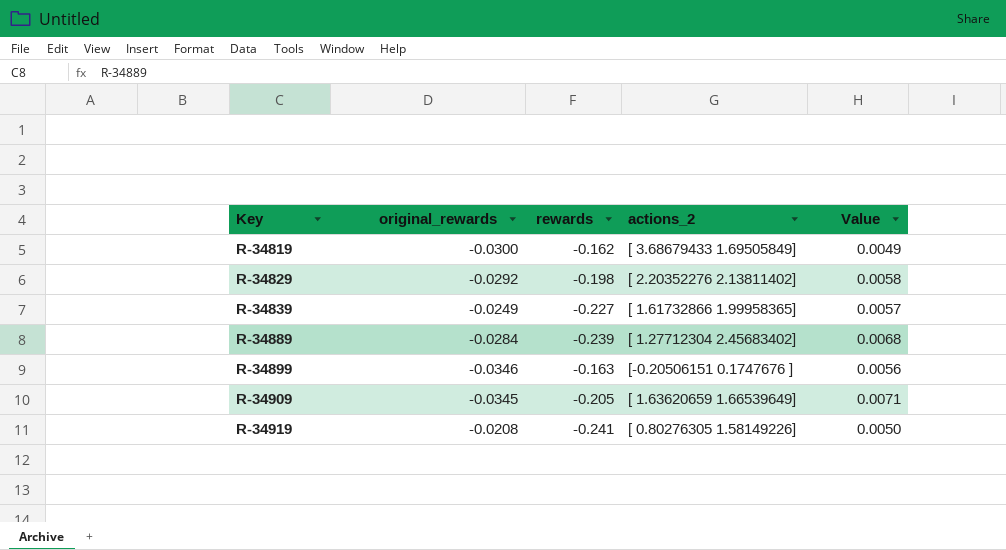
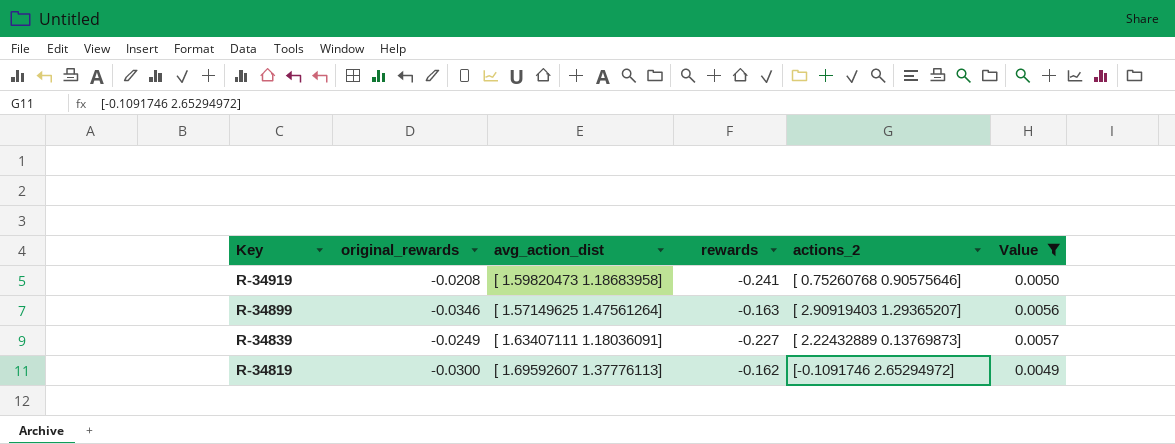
filter: none -> Value <= 0.0057
row order: Key ascending -> Key descending
column avg_action_dist | position: none -> 3
R-34919 | actions_2: [ 0.80276305 1.58149226] -> [ 0.75260768 0.90575646]
R-34899 | actions_2: [-0.20506151 0.1747676 ] -> [ 2.90919403 1.29365207]
R-34839 | actions_2: [ 1.61732866 1.99958365] -> [ 2.22432889 0.13769873]
R-34819 | actions_2: [ 3.68679433 1.69505849] -> [-0.1091746 2.65294972]

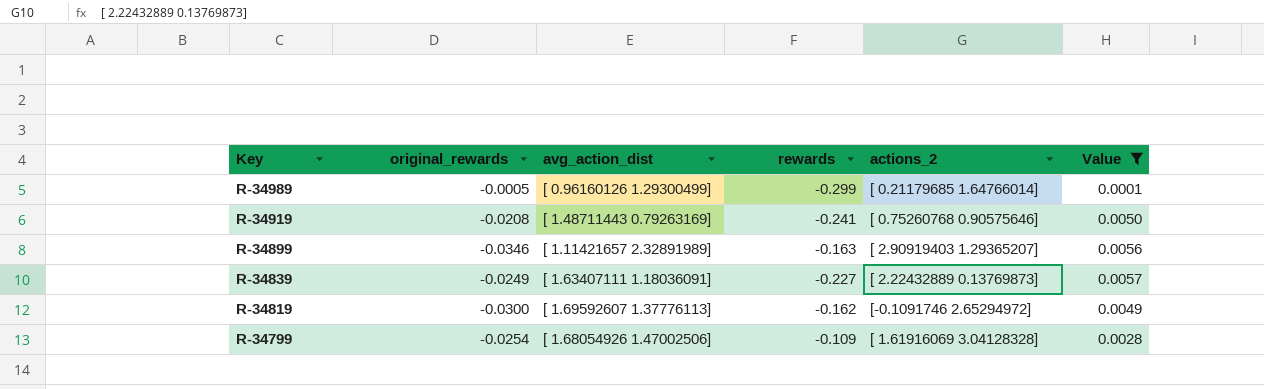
row R-34989: none -> -0.0005 | [ 0.96160126 1.29300499] | -0.299 | [ 0.21179685 1.64766014] | 0.0001
R-34919 | avg_action_dist: [ 1.59820473 1.18683958] -> [ 1.48711443 0.79263169]
R-34899 | avg_action_dist: [ 1.57149625 1.47561264] -> [ 1.11421657 2.32891989]
row R-34799: none -> -0.0254 | [ 1.68054926 1.47002506] | -0.109 | [ 1.61916069 3.04128328] | 0.0028

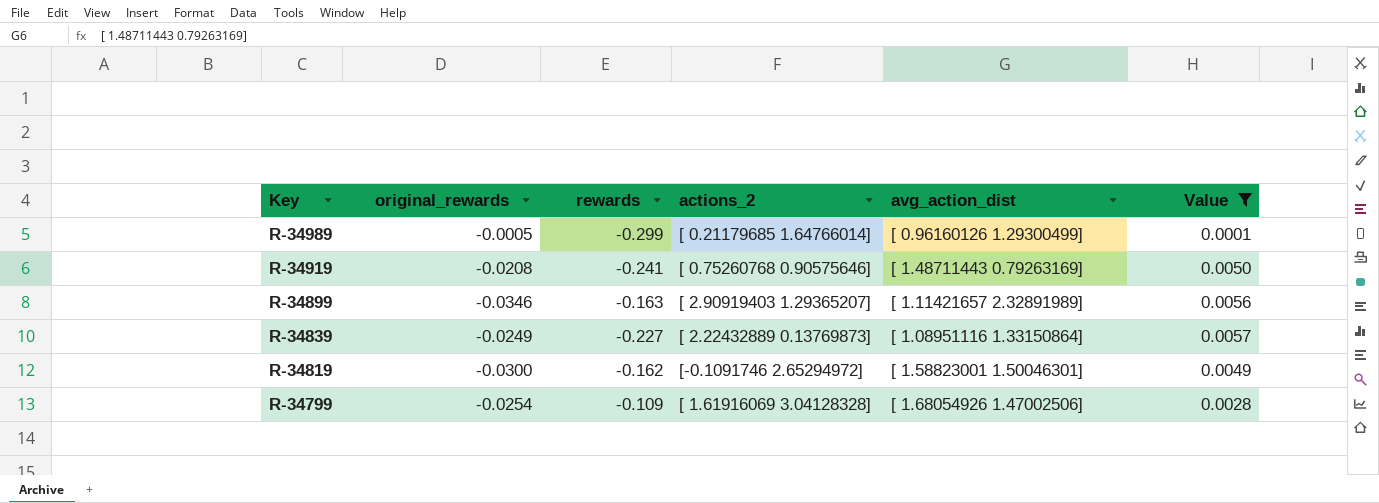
column avg_action_dist | position: 3 -> 5
R-34839 | avg_action_dist: [ 1.63407111 1.18036091] -> [ 1.08951116 1.33150864]
R-34819 | avg_action_dist: [ 1.69592607 1.37776113] -> [ 1.58823001 1.50046301]

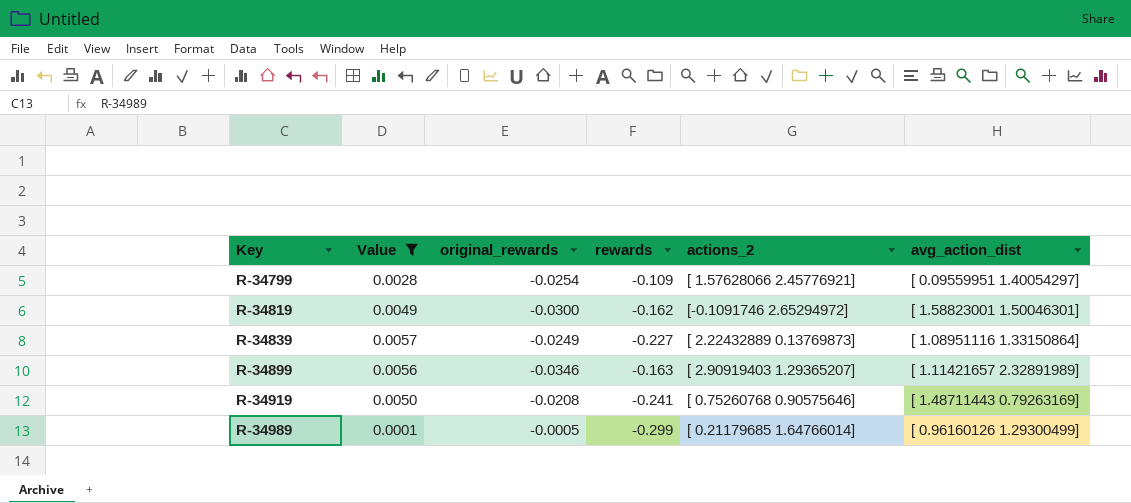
row order: Key descending -> Key ascending
column Value | position: 6 -> 2
R-34799 | actions_2: [ 1.61916069 3.04128328] -> [ 1.57628066 2.45776921]
R-34799 | avg_action_dist: [ 1.68054926 1.47002506] -> [ 0.09559951 1.40054297]

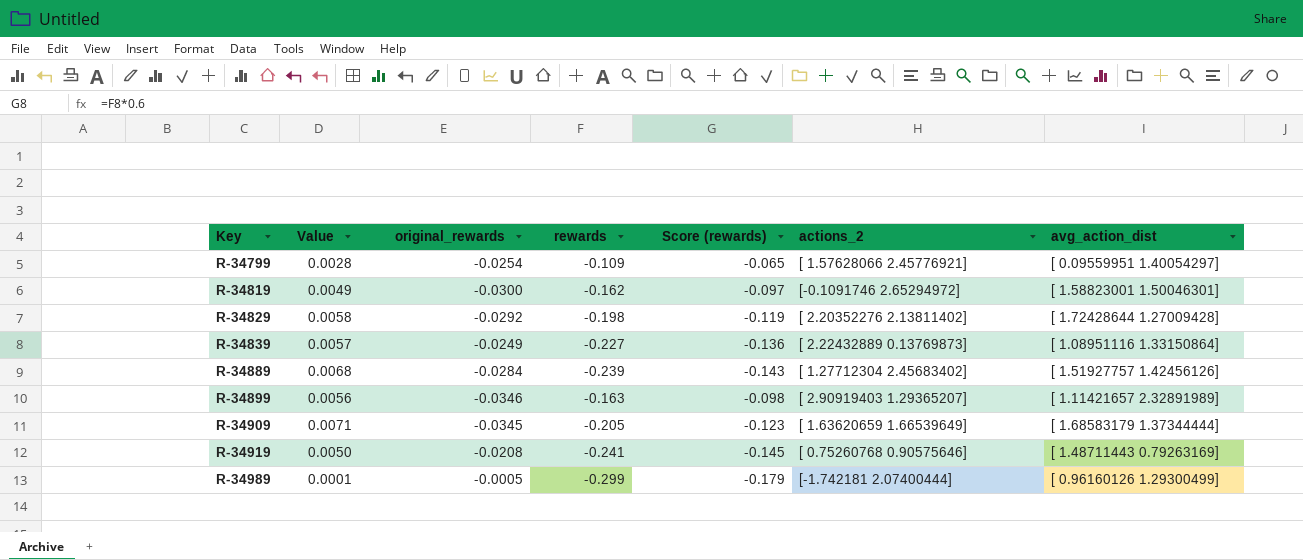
filter: Value <= 0.0057 -> none
column Score (rewards) | formula: none -> [rewards] * 0.6
R-34989 | actions_2: [ 0.21179685 1.64766014] -> [-1.742181 2.07400444]

